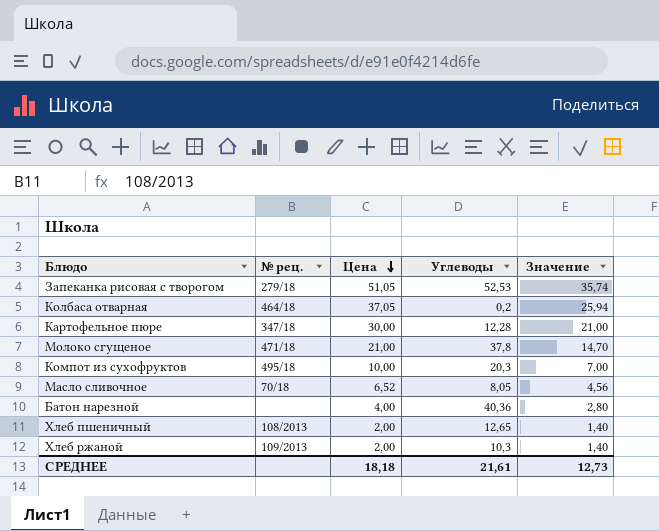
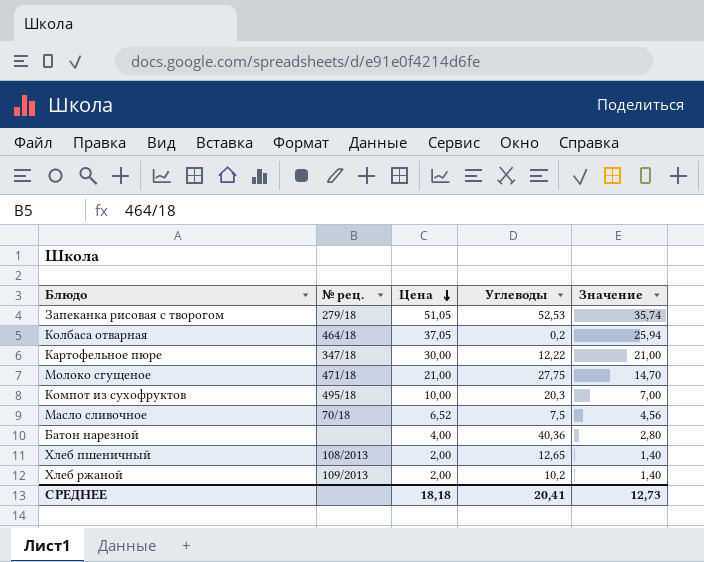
Картофельное пюре | Углеводы: 12,28 -> 12,22
Молоко сгущеное | Углеводы: 37,8 -> 27,75
Масло сливочное | Углеводы: 8,05 -> 7,5
Хлеб ржаной | Углеводы: 10,3 -> 10,2
СРЕДНЕЕ | Углеводы: 21,61 -> 20,41

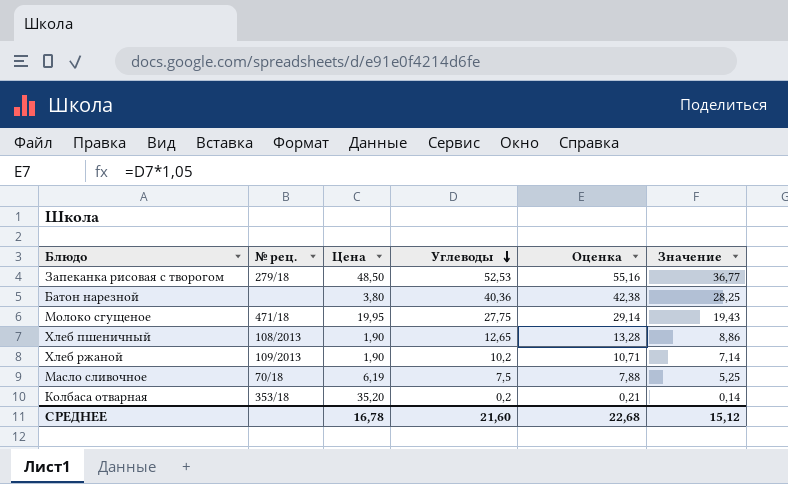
row order: Цена descending -> Углеводы descending
column Оценка | formula: none -> [Углеводы] * 1,05
column Значение | formula: [Цена] * 0,7 -> [Углеводы] * 0,7
row Картофельное пюре: 347/18 | 30,00 | 12,22 | 21,00 -> none
row Компот из сухофруктов: 495/18 | 10,00 | 20,3 | 7,00 -> none
Запеканка рисовая с творогом | Цена: 51,05 -> 48,50
Батон нарезной | Цена: 4,00 -> 3,80
Молоко сгущеное | Цена: 21,00 -> 19,95
Хлеб пшеничный | Цена: 2,00 -> 1,90
Хлеб ржаной | Цена: 2,00 -> 1,90
Масло сливочное | Цена: 6,52 -> 6,19
Колбаса отварная | № рец.: 464/18 -> 353/18
Колбаса отварная | Цена: 37,05 -> 35,20
СРЕДНЕЕ | Цена: 18,18 -> 16,78
СРЕДНЕЕ | Углеводы: 20,41 -> 21,60
СРЕДНЕЕ | Значение: 12,73 -> 15,12

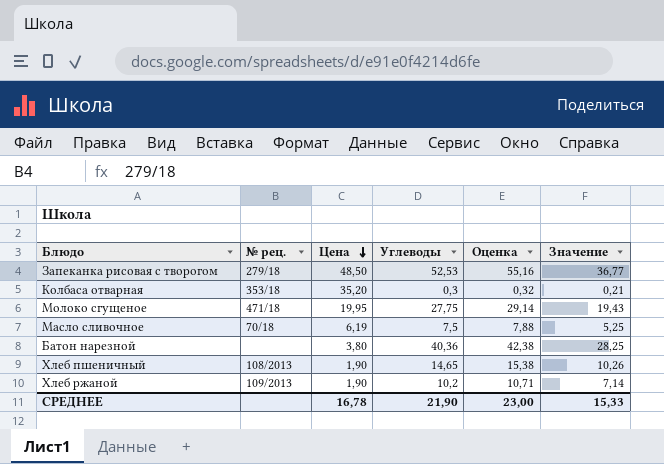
row order: Углеводы descending -> Цена descending
Колбаса отварная | Углеводы: 0,2 -> 0,3
Колбаса отварная | Оценка: 0,21 -> 0,32
Колбаса отварная | Значение: 0,14 -> 0,21
Хлеб пшеничный | Углеводы: 12,65 -> 14,65
Хлеб пшеничный | Оценка: 13,28 -> 15,38
Хлеб пшеничный | Значение: 8,86 -> 10,26
СРЕДНЕЕ | Углеводы: 21,60 -> 21,90
СРЕДНЕЕ | Оценка: 22,68 -> 23,00
СРЕДНЕЕ | Значение: 15,12 -> 15,33

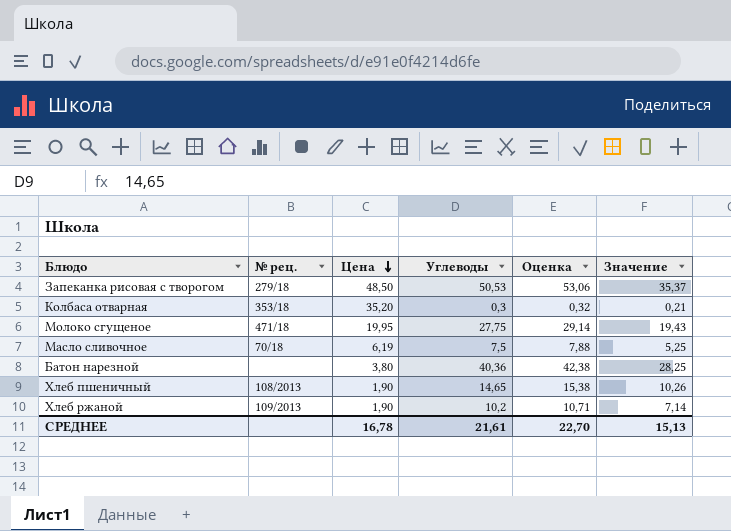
Запеканка рисовая с творогом | Углеводы: 52,53 -> 50,53
Запеканка рисовая с творогом | Оценка: 55,16 -> 53,06
Запеканка рисовая с творогом | Значение: 36,77 -> 35,37
СРЕДНЕЕ | Углеводы: 21,90 -> 21,61
СРЕДНЕЕ | Оценка: 23,00 -> 22,70
СРЕДНЕЕ | Значение: 15,33 -> 15,13

